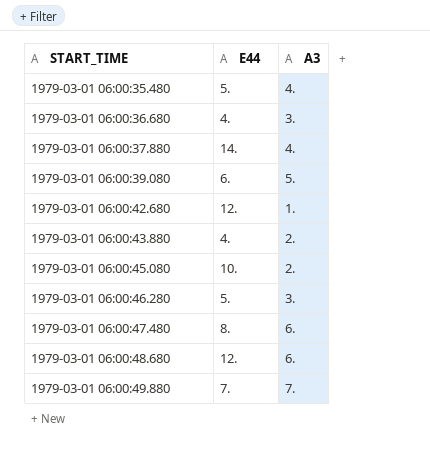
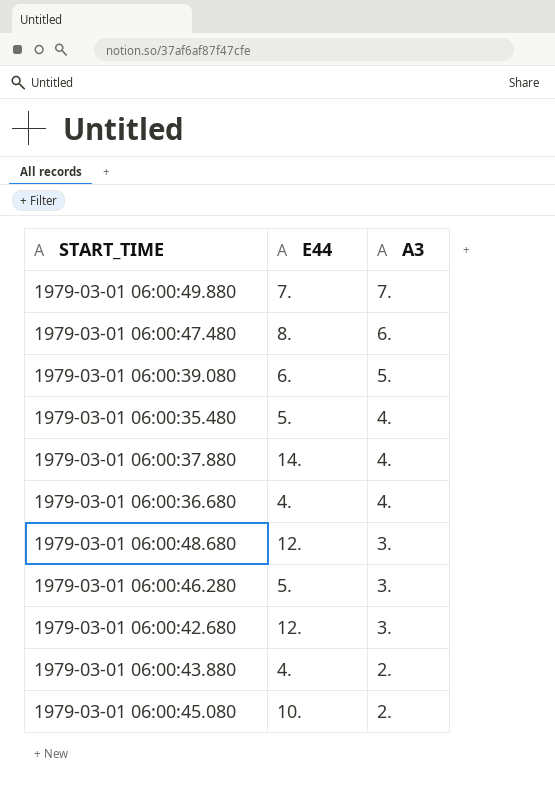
row order: START_TIME ascending -> A3 descending
1979-03-01 06:00:36.680 | A3: 3. -> 4.
1979-03-01 06:00:48.680 | A3: 6. -> 3.
1979-03-01 06:00:42.680 | A3: 1. -> 3.

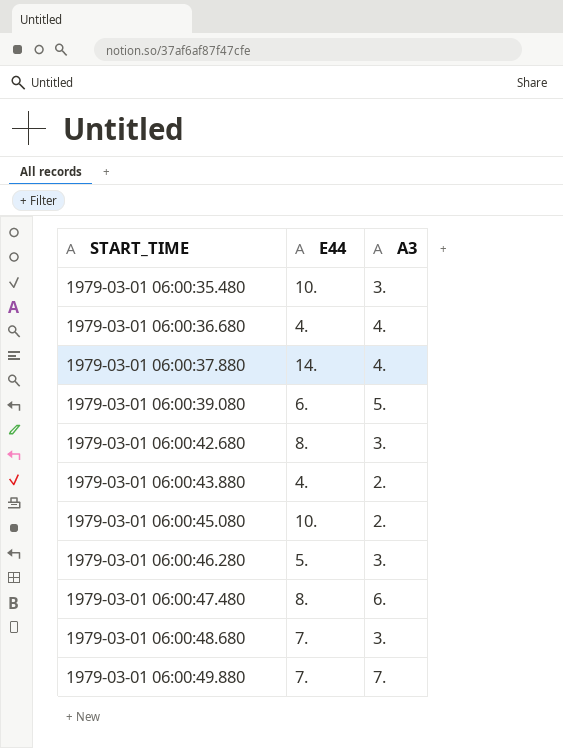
row order: A3 descending -> START_TIME ascending
1979-03-01 06:00:35.480 | E44: 5. -> 10.
1979-03-01 06:00:35.480 | A3: 4. -> 3.
1979-03-01 06:00:42.680 | E44: 12. -> 8.
1979-03-01 06:00:48.680 | E44: 12. -> 7.

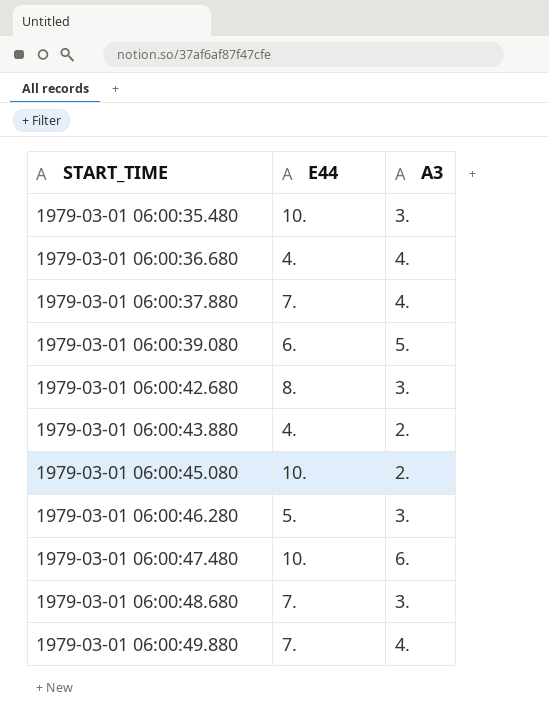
1979-03-01 06:00:37.880 | E44: 14. -> 7.
1979-03-01 06:00:47.480 | E44: 8. -> 10.
1979-03-01 06:00:49.880 | A3: 7. -> 4.

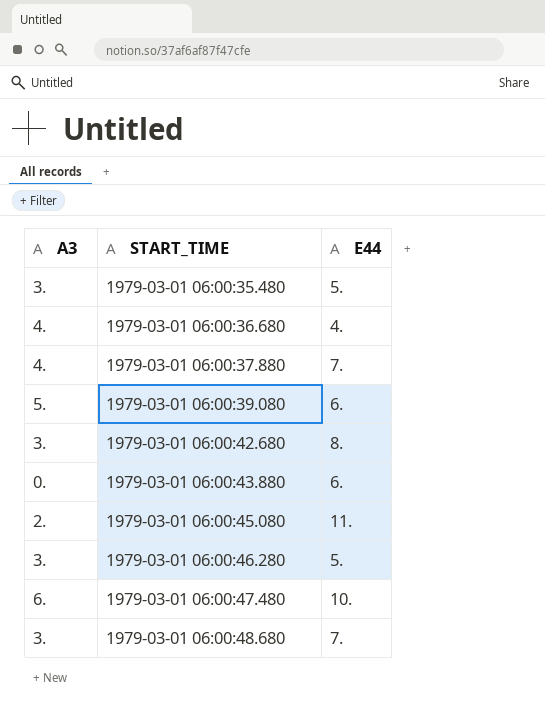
column A3 | position: 3 -> 1
row 1979-03-01 06:00:49.880: 7. | 4. -> none
1979-03-01 06:00:35.480 | E44: 10. -> 5.
1979-03-01 06:00:43.880 | A3: 2. -> 0.
1979-03-01 06:00:43.880 | E44: 4. -> 6.
1979-03-01 06:00:45.080 | E44: 10. -> 11.

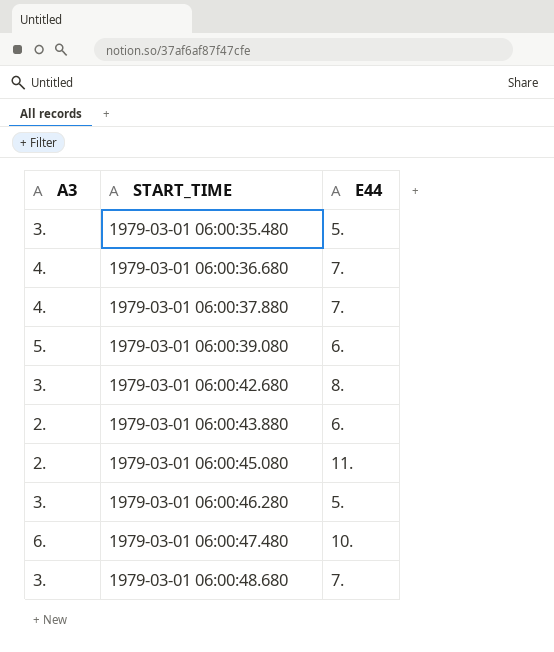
1979-03-01 06:00:36.680 | E44: 4. -> 7.
1979-03-01 06:00:43.880 | A3: 0. -> 2.

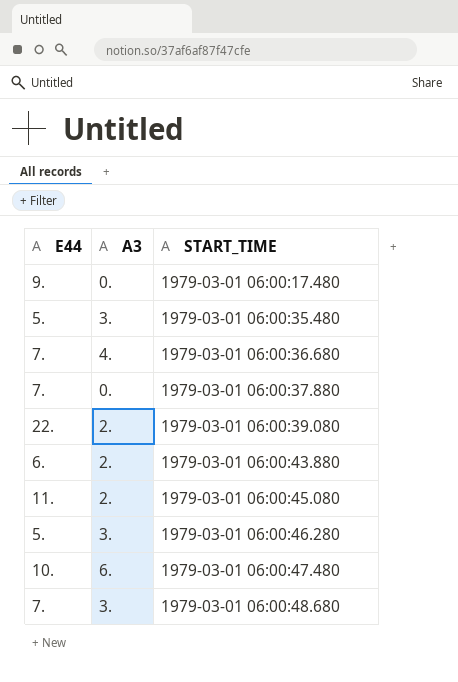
column E44 | position: 3 -> 1
row 1979-03-01 06:00:42.680: 3. | 8. -> none
row 1979-03-01 06:00:17.480: none -> 9. | 0.
1979-03-01 06:00:37.880 | A3: 4. -> 0.
1979-03-01 06:00:39.080 | E44: 6. -> 22.
1979-03-01 06:00:39.080 | A3: 5. -> 2.

